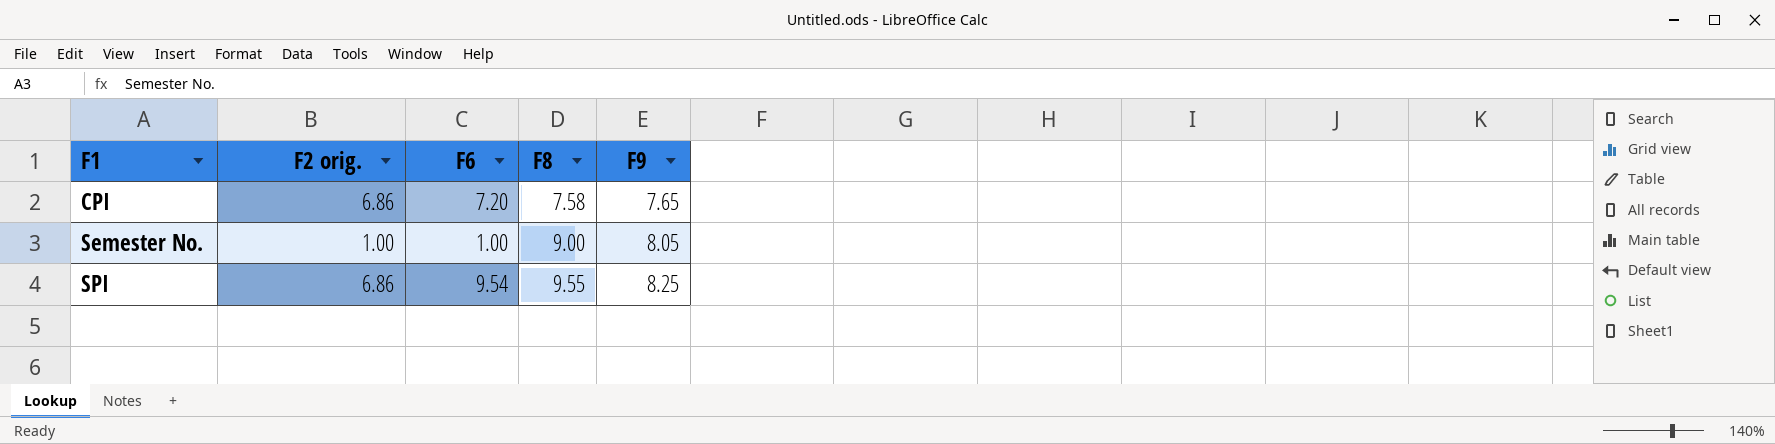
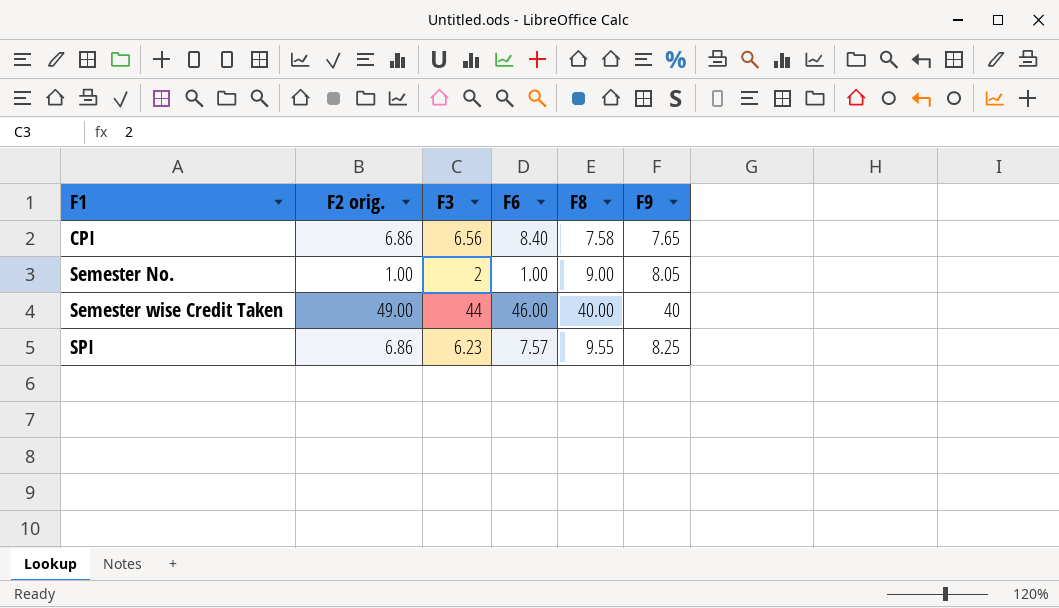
column F3 | position: none -> 3
CPI | F6: 7.20 -> 8.40
row Semester wise Credit Taken: none -> 49.00 | 44 | 46.00 | 40.00 | 40
SPI | F6: 9.54 -> 7.57

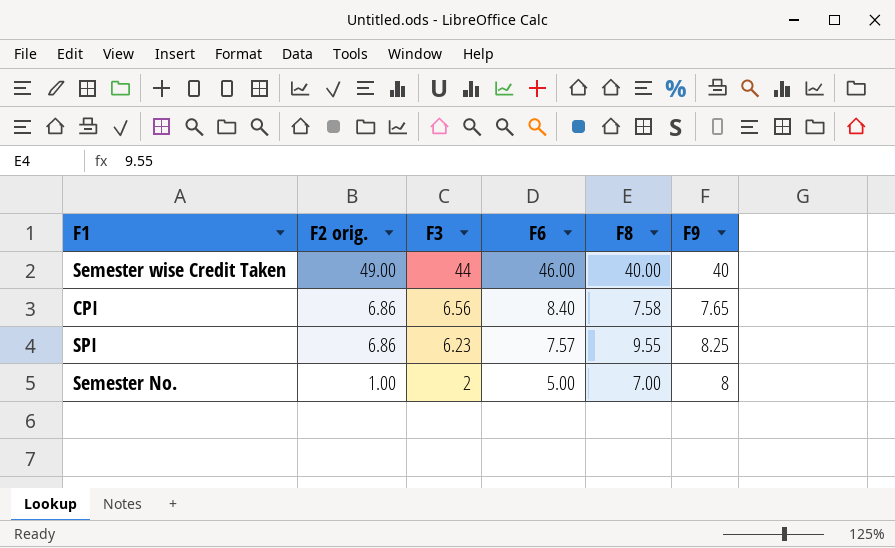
row order: F1 ascending -> F2 orig. descending
Semester No. | F6: 1.00 -> 5.00
Semester No. | F8: 9.00 -> 7.00
Semester No. | F9: 8.05 -> 8

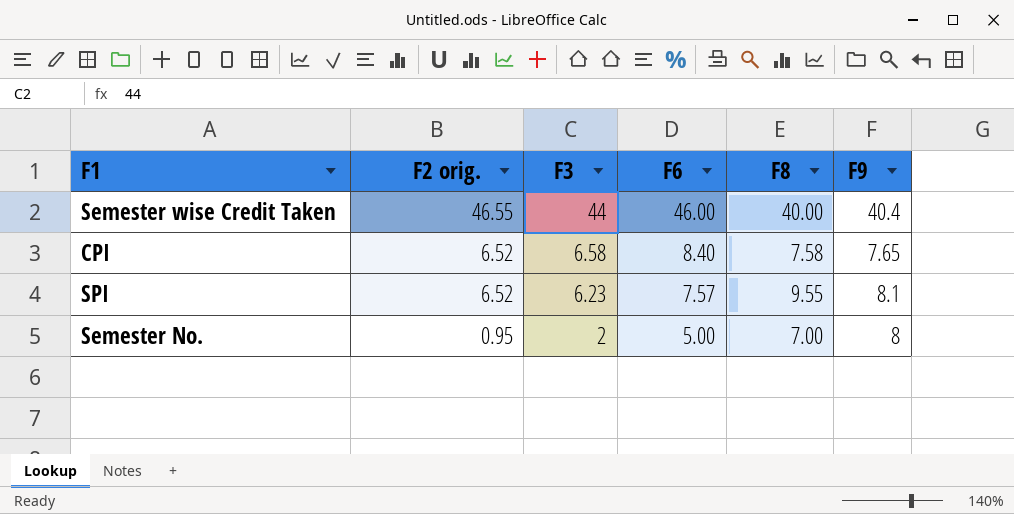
Semester wise Credit Taken | F2 orig.: 49.00 -> 46.55
Semester wise Credit Taken | F9: 40 -> 40.4
CPI | F2 orig.: 6.86 -> 6.52
CPI | F3: 6.56 -> 6.58
SPI | F2 orig.: 6.86 -> 6.52
SPI | F9: 8.25 -> 8.1
Semester No. | F2 orig.: 1.00 -> 0.95

